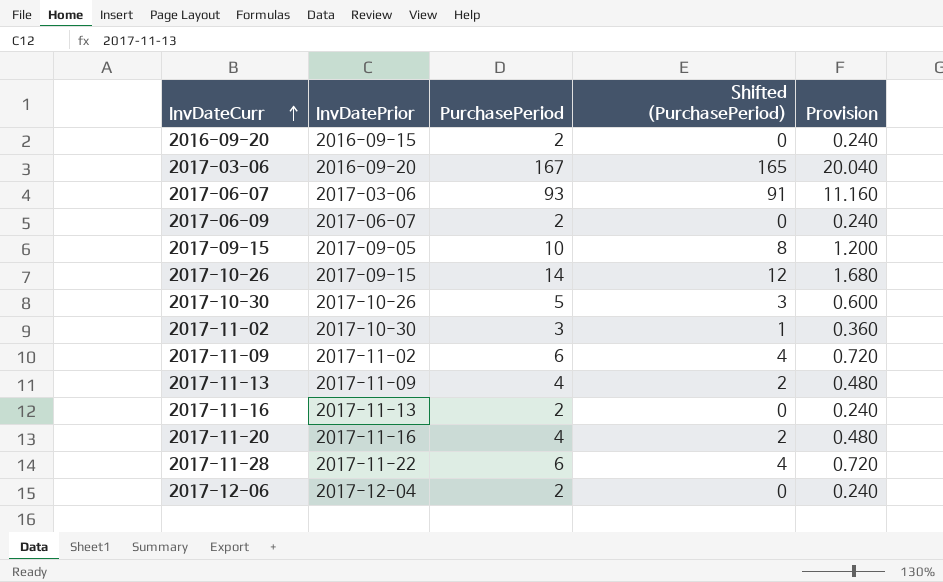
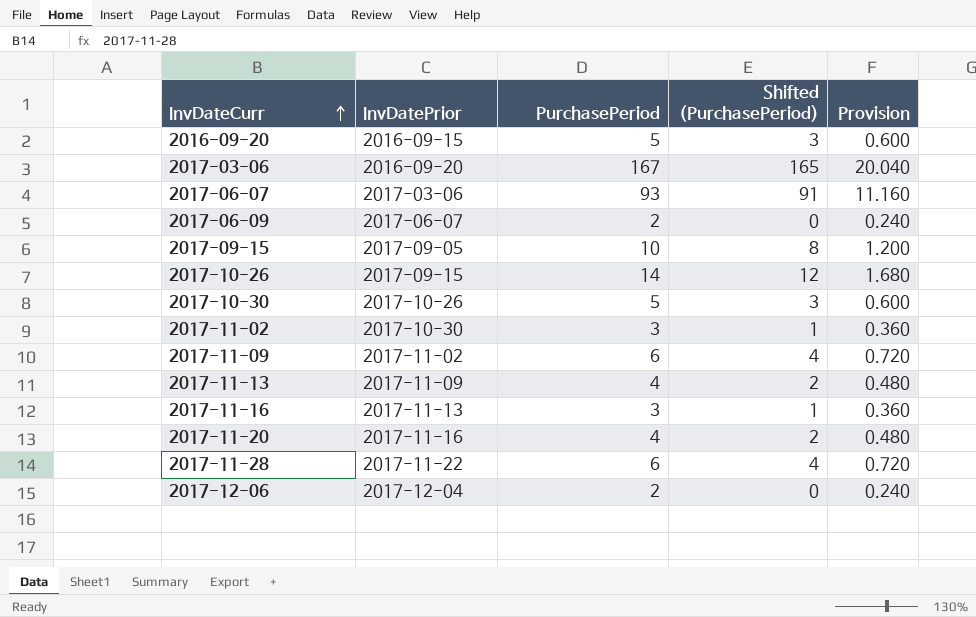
2016-09-20 | PurchasePeriod: 2 -> 5
2016-09-20 | Shifted (PurchasePeriod): 0 -> 3
2016-09-20 | Provision: 0.240 -> 0.600
2017-11-16 | PurchasePeriod: 2 -> 3
2017-11-16 | Shifted (PurchasePeriod): 0 -> 1
2017-11-16 | Provision: 0.240 -> 0.360

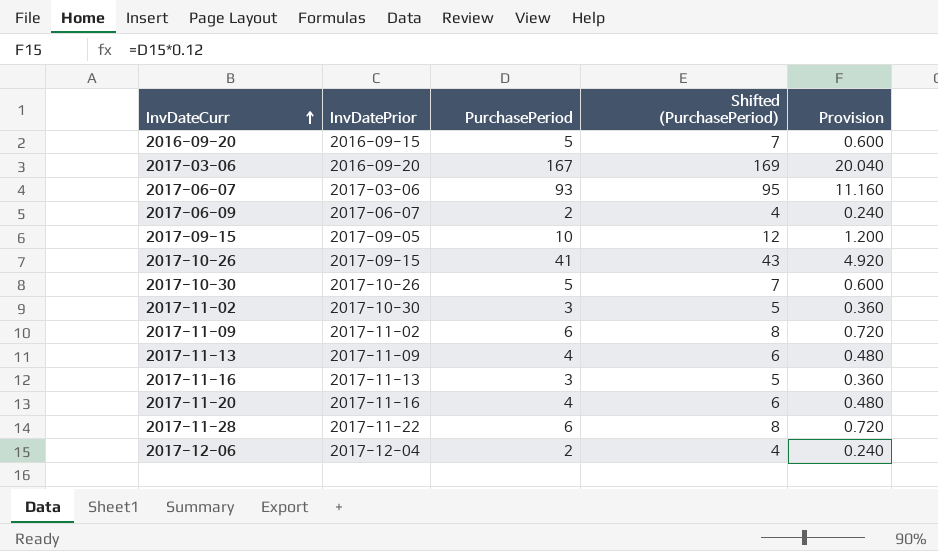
column Shifted (PurchasePeriod) | formula: [PurchasePeriod] - 2 -> [PurchasePeriod] + 2
2017-10-26 | PurchasePeriod: 14 -> 41
2017-10-26 | Provision: 1.680 -> 4.920

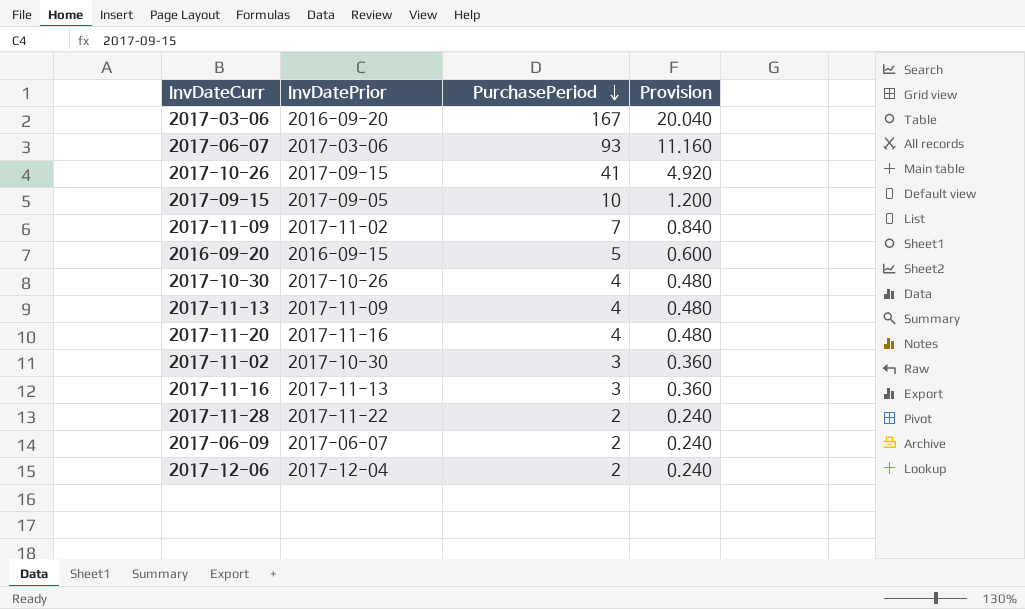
row order: InvDateCurr ascending -> PurchasePeriod descending
column Shifted (PurchasePeriod) | formula: [PurchasePeriod] + 2 -> none
2017-11-09 | PurchasePeriod: 6 -> 7
2017-11-09 | Provision: 0.720 -> 0.840
2017-10-30 | PurchasePeriod: 5 -> 4
2017-10-30 | Provision: 0.600 -> 0.480
2017-11-28 | PurchasePeriod: 6 -> 2
2017-11-28 | Provision: 0.720 -> 0.240

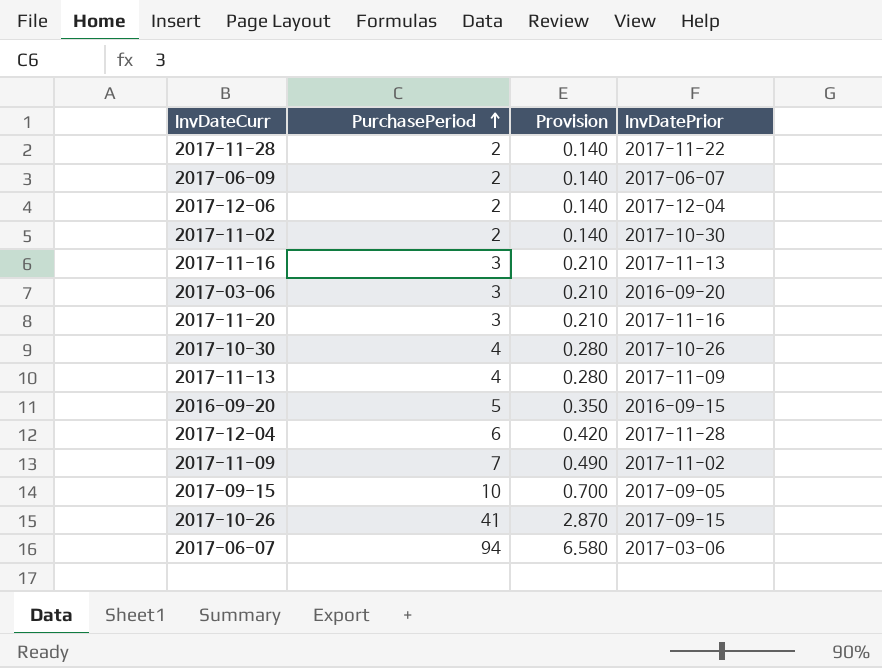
row order: PurchasePeriod descending -> PurchasePeriod ascending
column Provision | formula: [PurchasePeriod] * 0.12 -> [PurchasePeriod] * 0.07
column InvDatePrior | position: 2 -> 4
2017-11-02 | PurchasePeriod: 3 -> 2
2017-03-06 | PurchasePeriod: 167 -> 3
2017-11-20 | PurchasePeriod: 4 -> 3
row 2017-12-04: none -> 6 | 0.420 | 2017-11-28
2017-06-07 | PurchasePeriod: 93 -> 94

